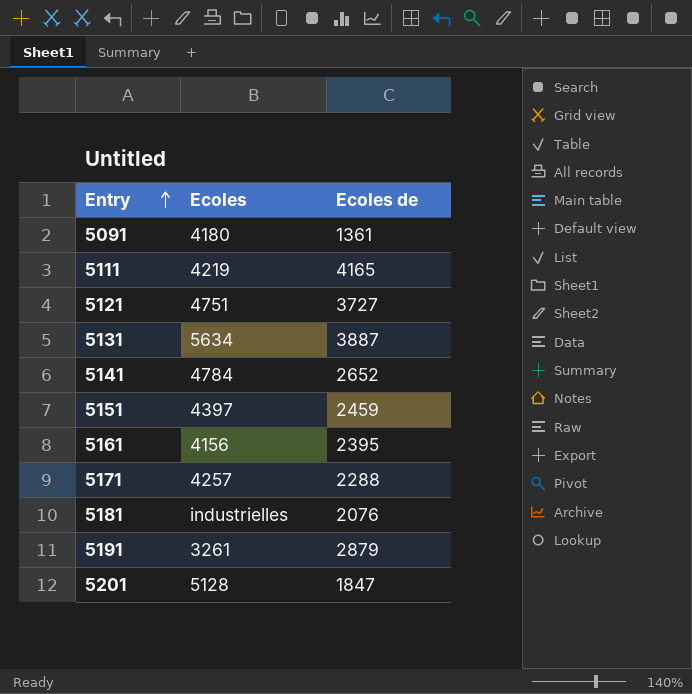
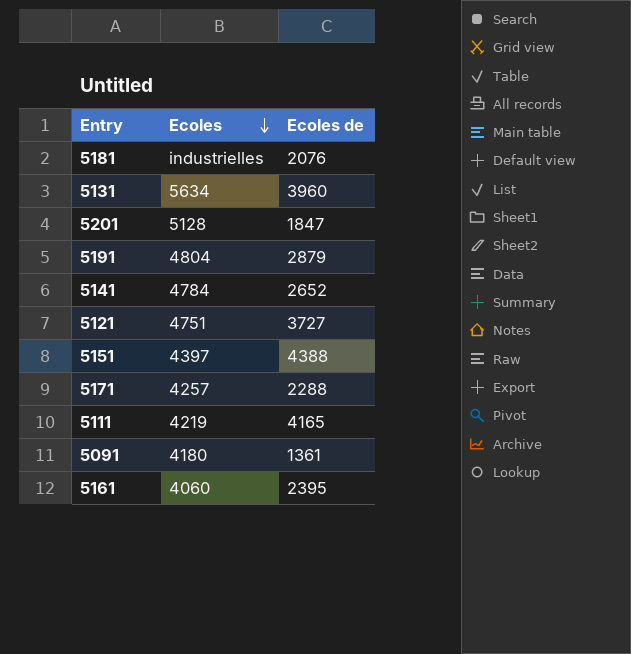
row order: Entry ascending -> Ecoles descending
5131 | Ecoles de: 3887 -> 3960
5191 | Ecoles: 3261 -> 4804
5151 | Ecoles de: 2459 -> 4388
5161 | Ecoles: 4156 -> 4060

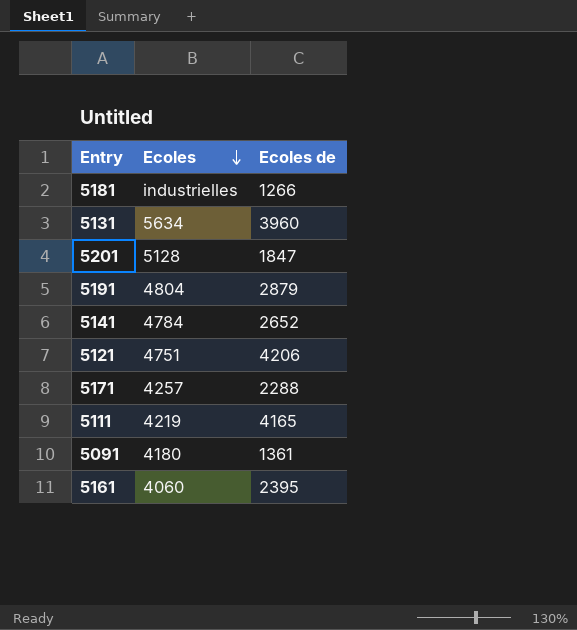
row 5151: 4397 | 4388 -> none
5181 | Ecoles de: 2076 -> 1266
5121 | Ecoles de: 3727 -> 4206

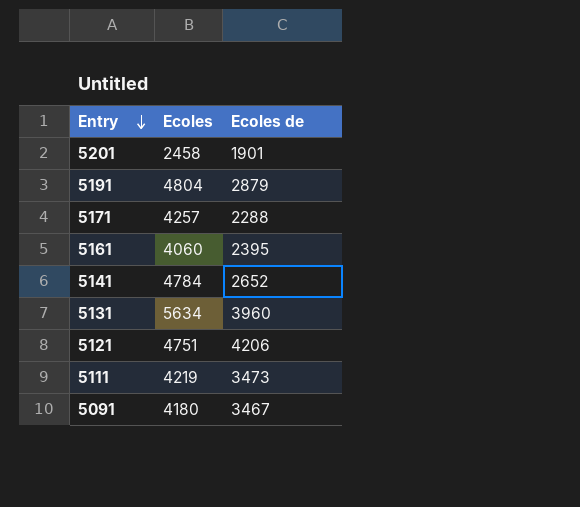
row order: Ecoles descending -> Entry descending
row 5181: industrielles | 1266 -> none
5201 | Ecoles: 5128 -> 2458
5201 | Ecoles de: 1847 -> 1901
5111 | Ecoles de: 4165 -> 3473
5091 | Ecoles de: 1361 -> 3467

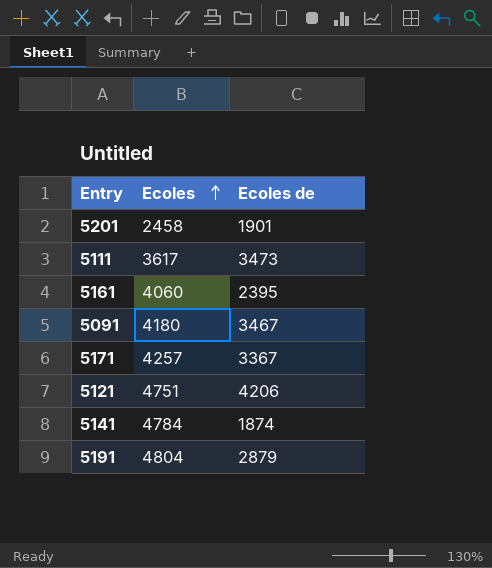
row order: Entry descending -> Ecoles ascending
row 5131: 5634 | 3960 -> none
5111 | Ecoles: 4219 -> 3617
5171 | Ecoles de: 2288 -> 3367
5141 | Ecoles de: 2652 -> 1874

